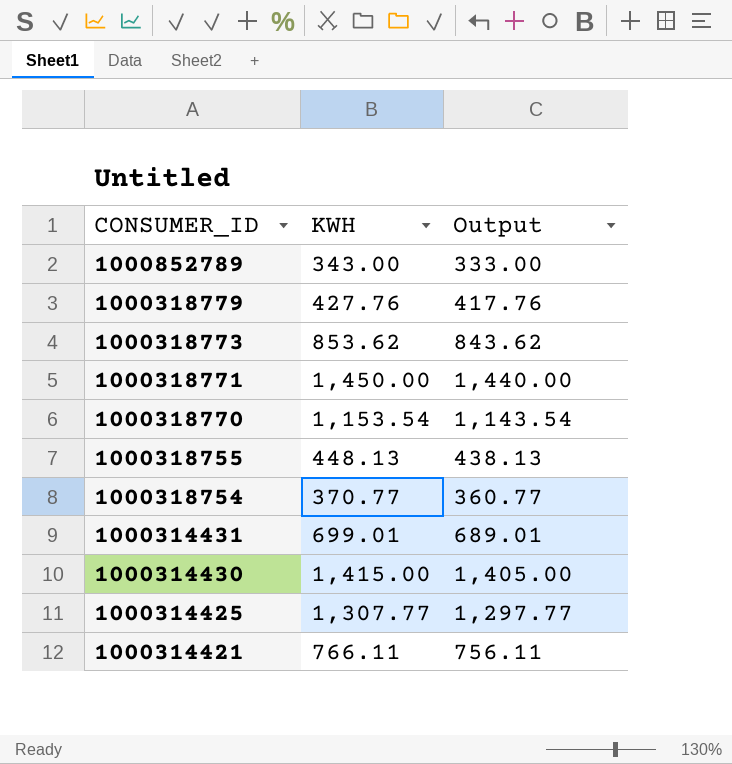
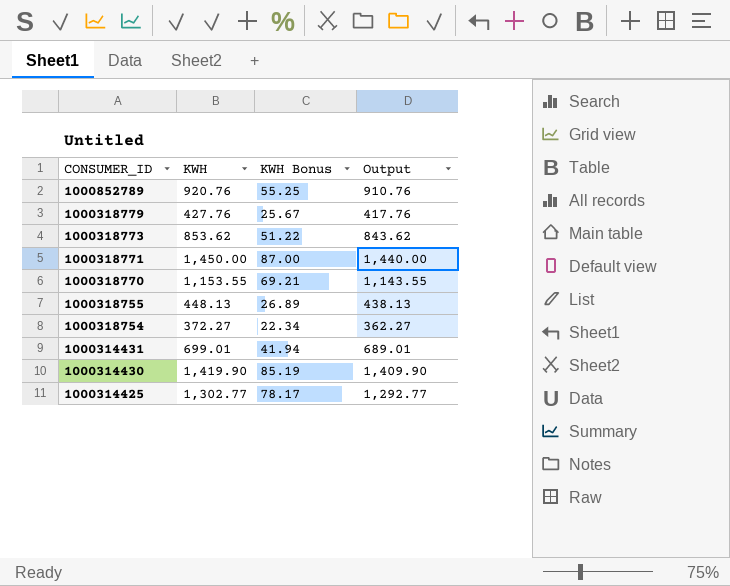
column KWH Bonus | formula: none -> [KWH] * 0.06
row 1000314421: 766.11 | 756.11 -> none
1000852789 | KWH: 343.00 -> 920.76
1000852789 | Output: 333.00 -> 910.76
1000318770 | KWH: 1,153.54 -> 1,153.55
1000318770 | Output: 1,143.54 -> 1,143.55
1000318754 | KWH: 370.77 -> 372.27
1000318754 | Output: 360.77 -> 362.27
1000314430 | KWH: 1,415.00 -> 1,419.90
1000314430 | Output: 1,405.00 -> 1,409.90
1000314425 | KWH: 1,307.77 -> 1,302.77
1000314425 | Output: 1,297.77 -> 1,292.77

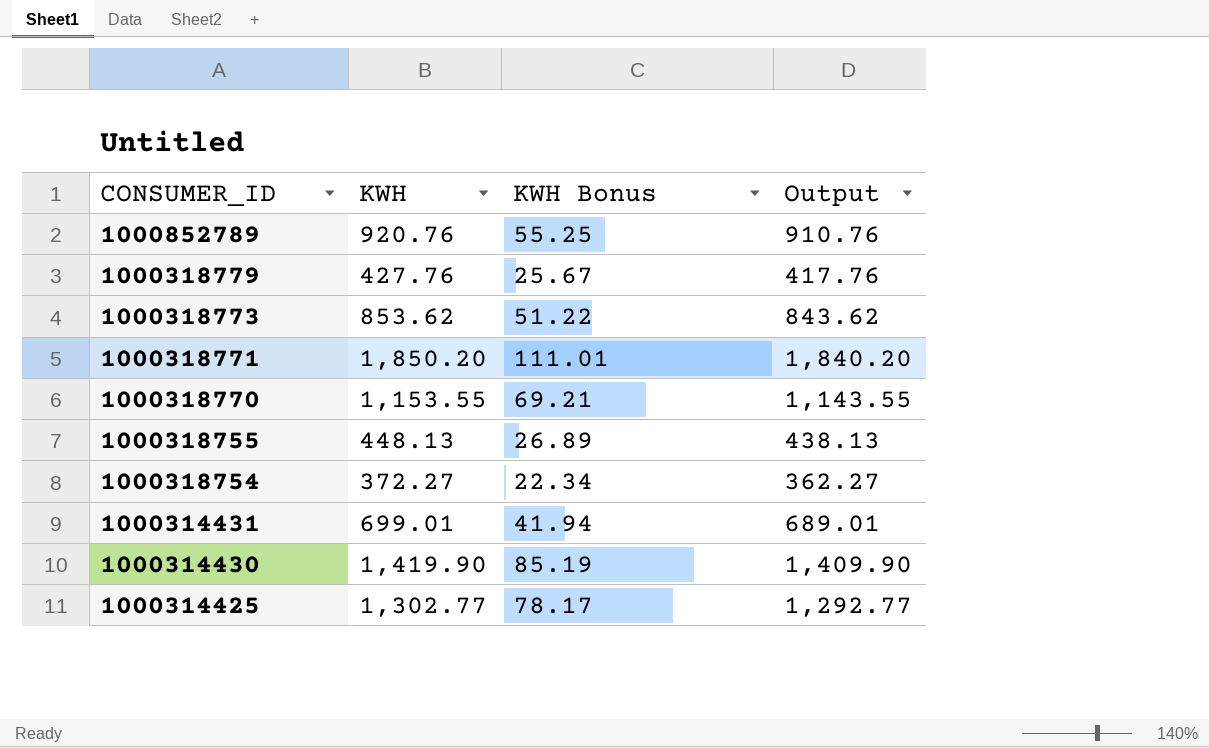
1000318771 | KWH: 1,450.00 -> 1,850.20
1000318771 | KWH Bonus: 87.00 -> 111.01
1000318771 | Output: 1,440.00 -> 1,840.20

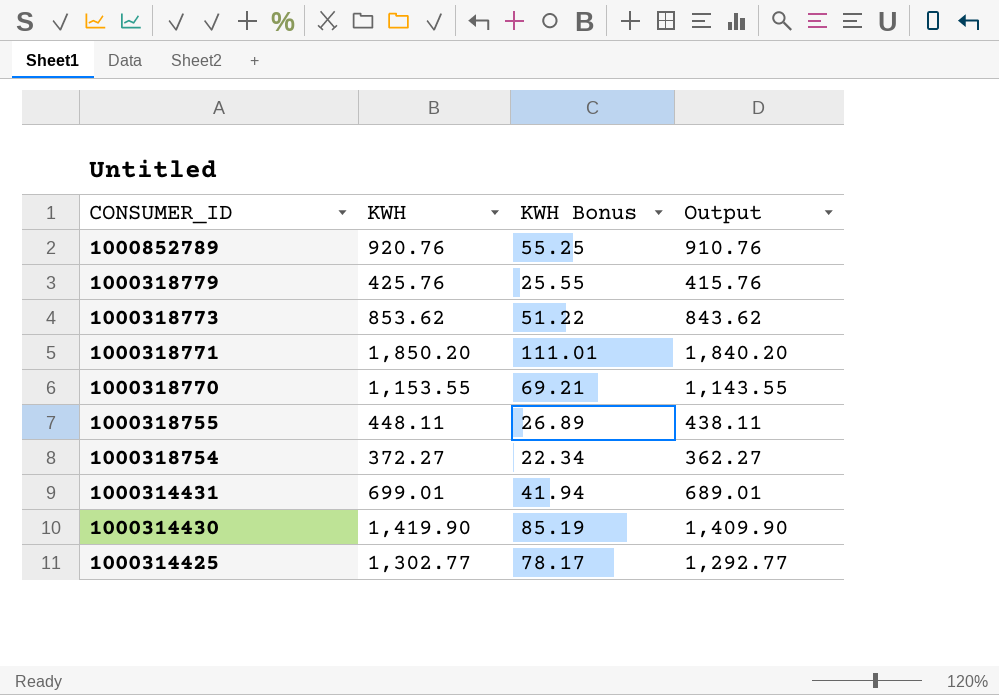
1000318779 | KWH: 427.76 -> 425.76
1000318779 | KWH Bonus: 25.67 -> 25.55
1000318779 | Output: 417.76 -> 415.76
1000318755 | KWH: 448.13 -> 448.11
1000318755 | Output: 438.13 -> 438.11

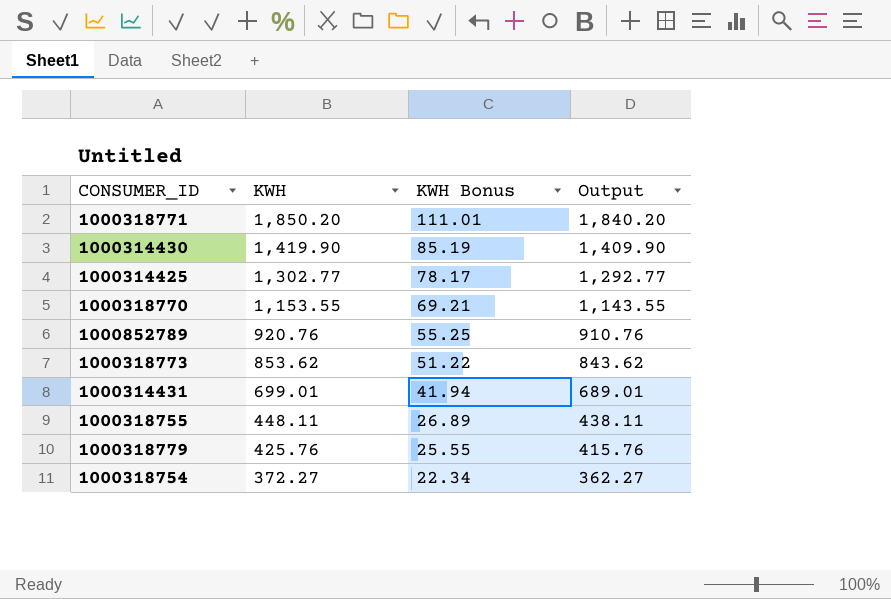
row order: CONSUMER_ID descending -> KWH descending

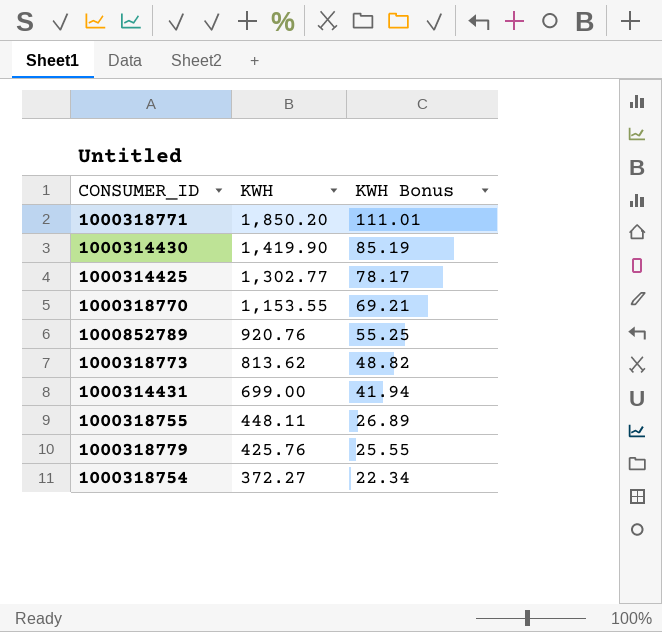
column Output | formula: [KWH] - 10 -> none
1000318773 | KWH: 853.62 -> 813.62
1000318773 | KWH Bonus: 51.22 -> 48.82
1000314431 | KWH: 699.01 -> 699.00

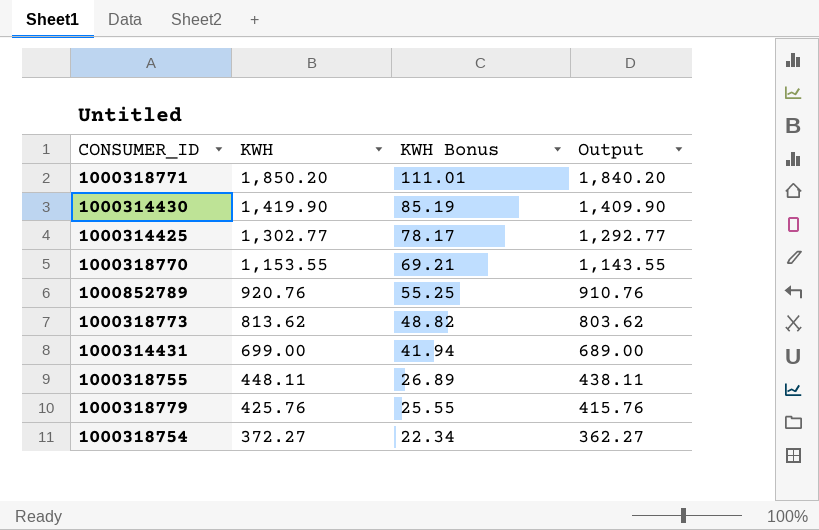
column Output | formula: none -> [KWH] - 10

